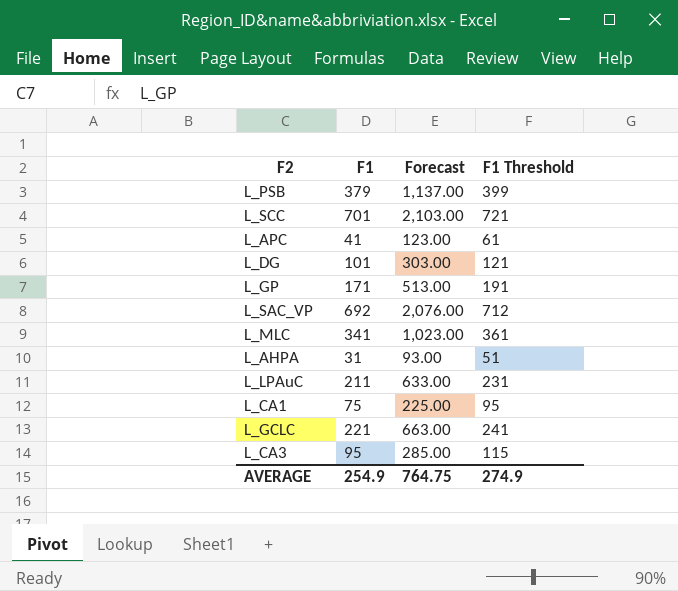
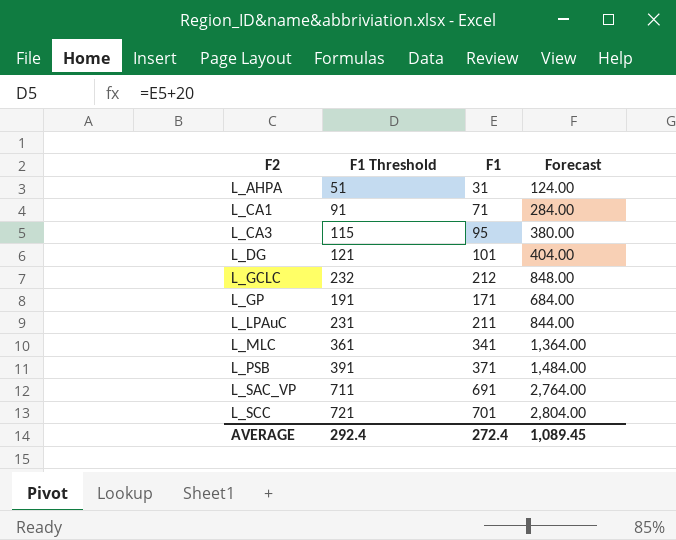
row order: none -> F2 ascending
column F1 Threshold | position: 4 -> 2
column Forecast | formula: [F1] * 3 -> [F1] * 4
row L_APC: 41 | 123.00 | 61 -> none
L_CA1 | F1 Threshold: 95 -> 91
L_CA1 | F1: 75 -> 71
L_GCLC | F1 Threshold: 241 -> 232
L_GCLC | F1: 221 -> 212
L_PSB | F1 Threshold: 399 -> 391
L_PSB | F1: 379 -> 371
L_SAC_VP | F1 Threshold: 712 -> 711
L_SAC_VP | F1: 692 -> 691
AVERAGE | F1 Threshold: 274.9 -> 292.4
AVERAGE | F1: 254.9 -> 272.4
AVERAGE | Forecast: 764.75 -> 1,089.45

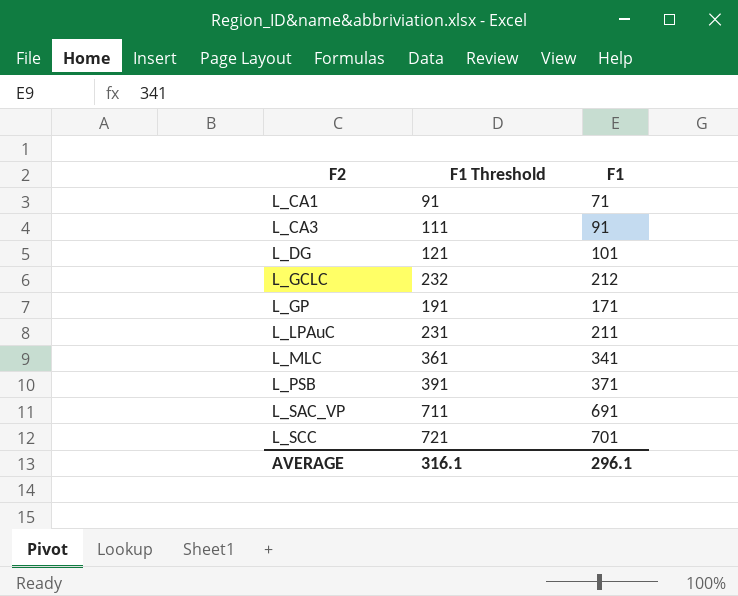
column Forecast | formula: [F1] * 4 -> none
row L_AHPA: 51 | 31 | 124.00 -> none
L_CA3 | F1 Threshold: 115 -> 111
L_CA3 | F1: 95 -> 91
AVERAGE | F1 Threshold: 292.4 -> 316.1
AVERAGE | F1: 272.4 -> 296.1

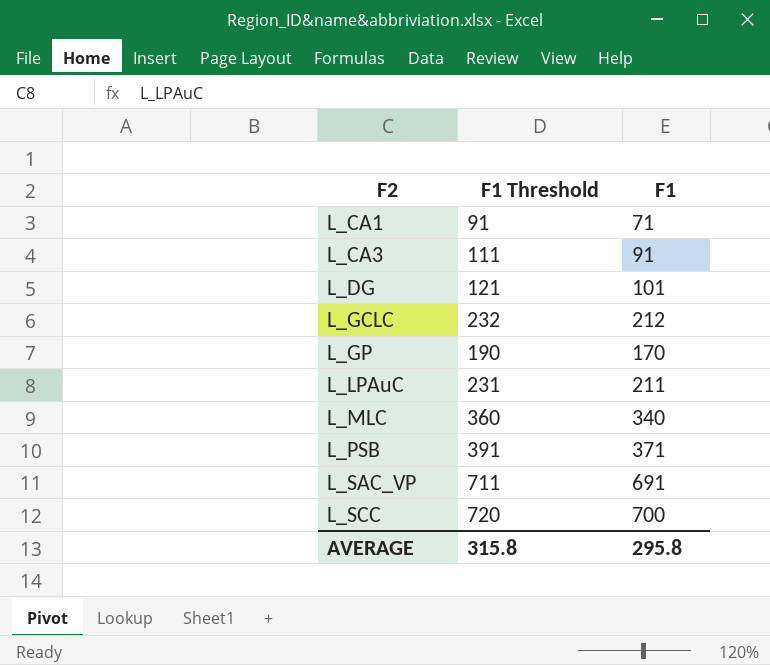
L_GP | F1 Threshold: 191 -> 190
L_GP | F1: 171 -> 170
L_MLC | F1 Threshold: 361 -> 360
L_MLC | F1: 341 -> 340
L_SCC | F1 Threshold: 721 -> 720
L_SCC | F1: 701 -> 700
AVERAGE | F1 Threshold: 316.1 -> 315.8
AVERAGE | F1: 296.1 -> 295.8

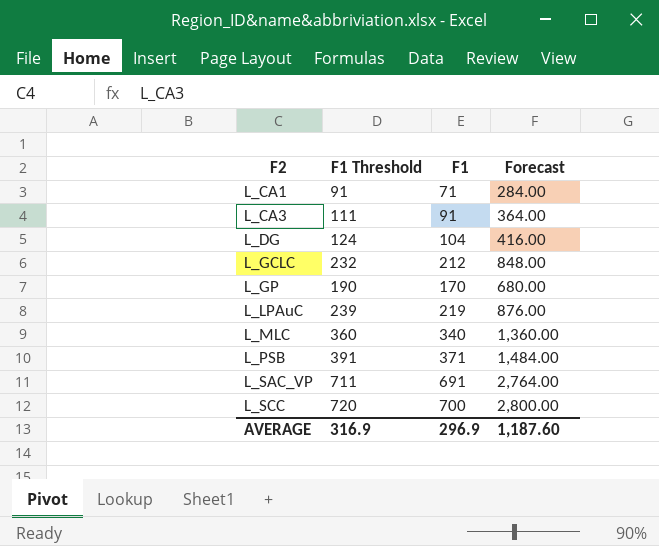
column Forecast | formula: none -> [F1] * 4
L_DG | F1 Threshold: 121 -> 124
L_DG | F1: 101 -> 104
L_LPAuC | F1 Threshold: 231 -> 239
L_LPAuC | F1: 211 -> 219
AVERAGE | F1 Threshold: 315.8 -> 316.9
AVERAGE | F1: 295.8 -> 296.9

